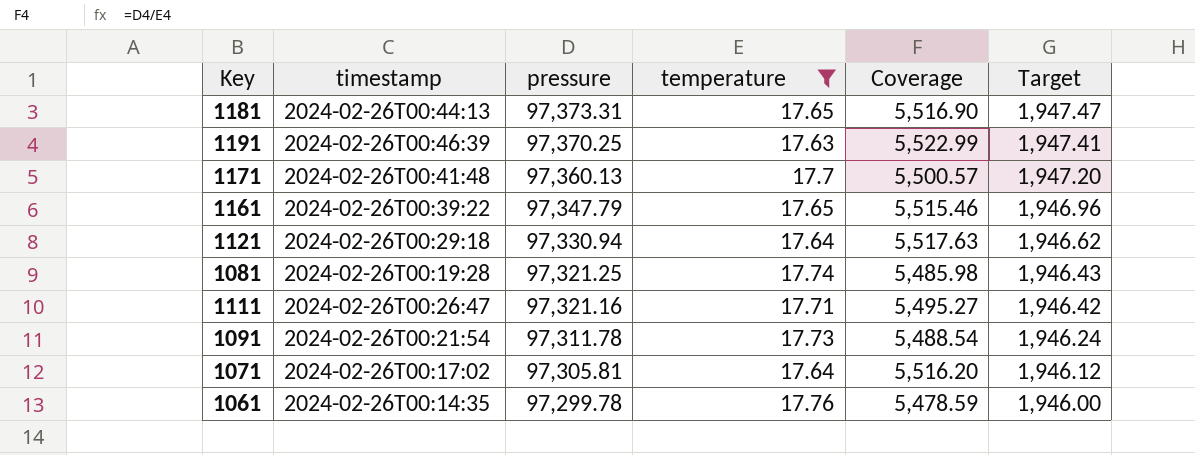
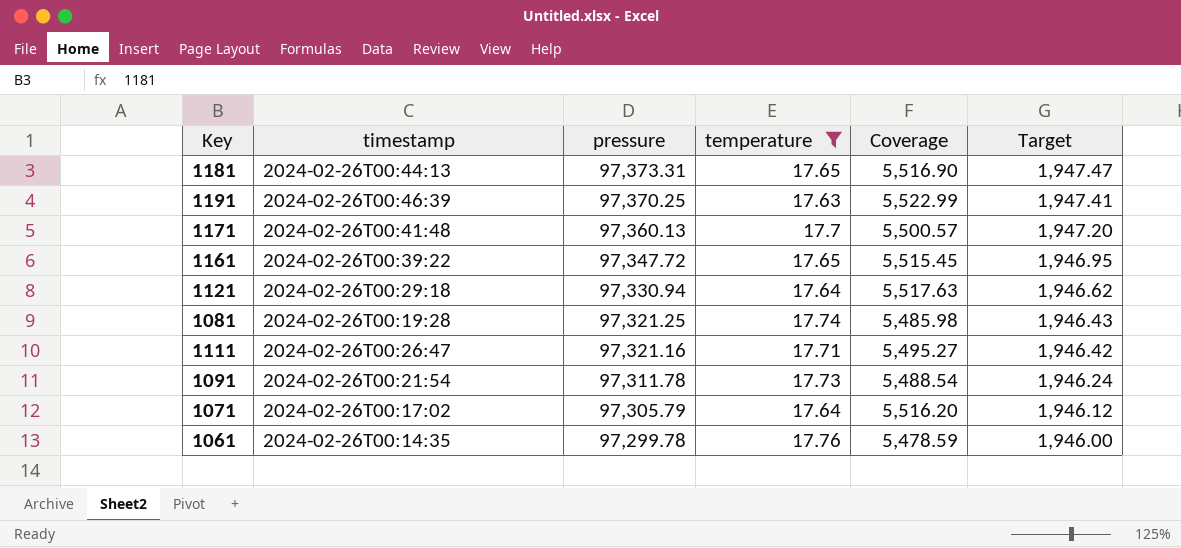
1161 | pressure: 97,347.79 -> 97,347.72
1161 | Coverage: 5,515.46 -> 5,515.45
1161 | Target: 1,946.96 -> 1,946.95
1071 | pressure: 97,305.81 -> 97,305.79

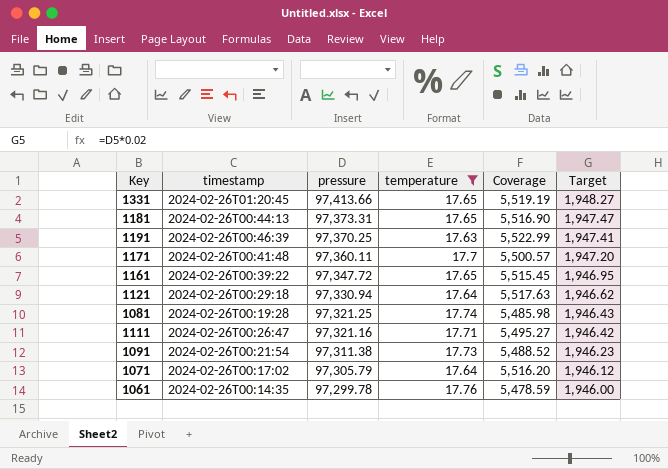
row 1331: none -> 2024-02-26T01:20:45 | 97,413.66 | 17.65 | 5,519.19 | 1,948.27
1171 | pressure: 97,360.13 -> 97,360.11
1091 | pressure: 97,311.78 -> 97,311.38
1091 | Coverage: 5,488.54 -> 5,488.52
1091 | Target: 1,946.24 -> 1,946.23

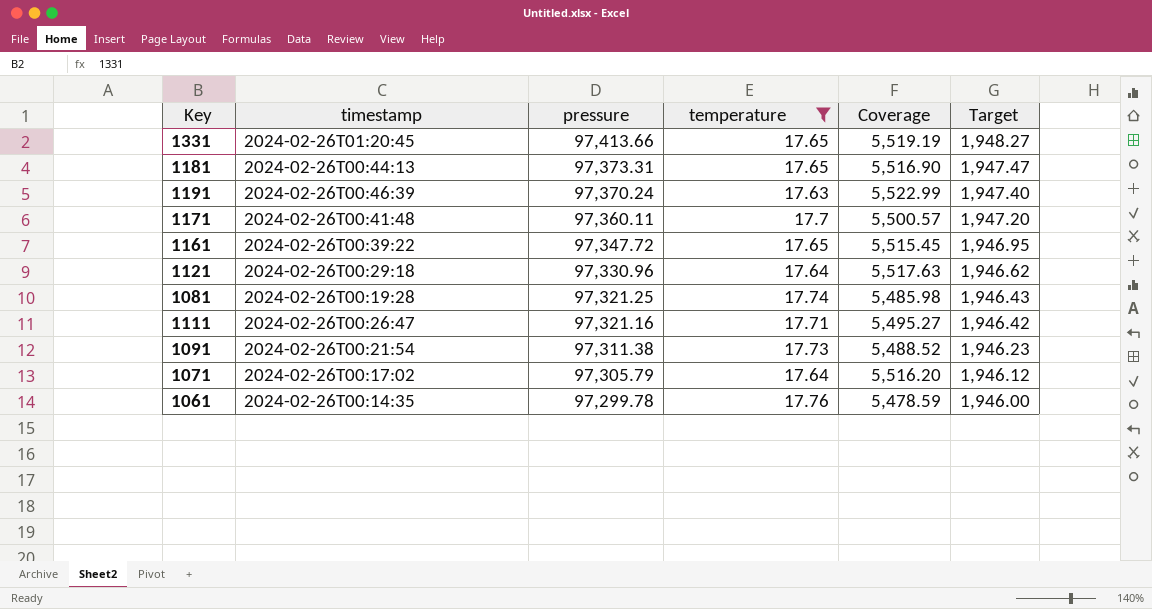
1191 | pressure: 97,370.25 -> 97,370.24
1191 | Target: 1,947.41 -> 1,947.40
1121 | pressure: 97,330.94 -> 97,330.96

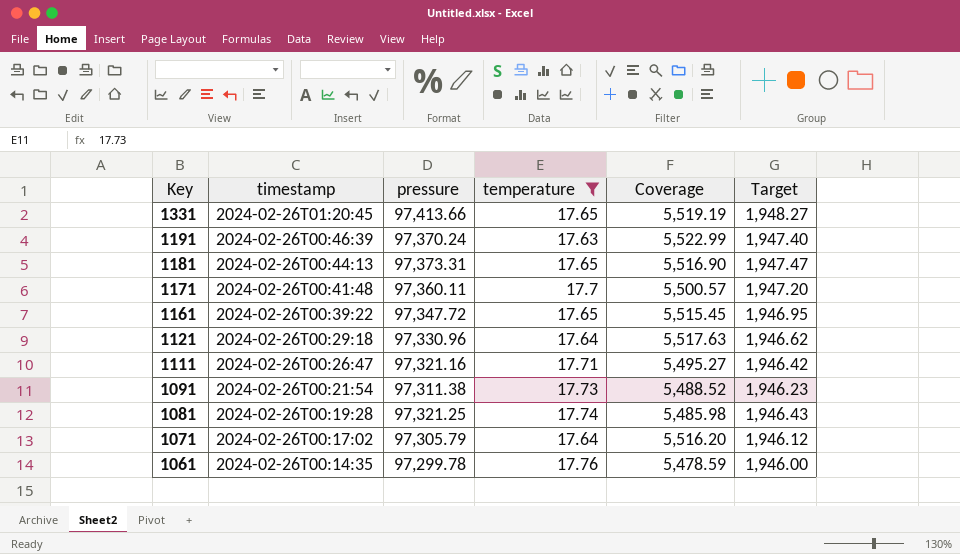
row order: pressure descending -> Key descending

